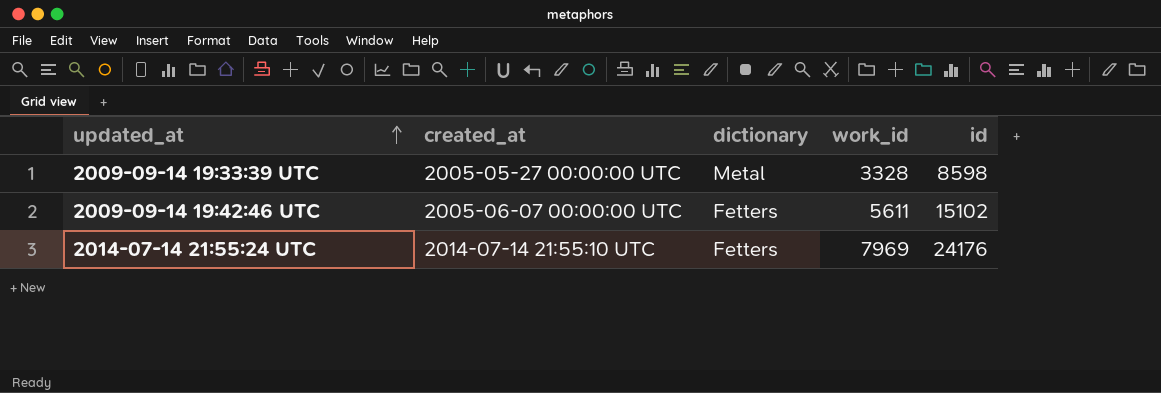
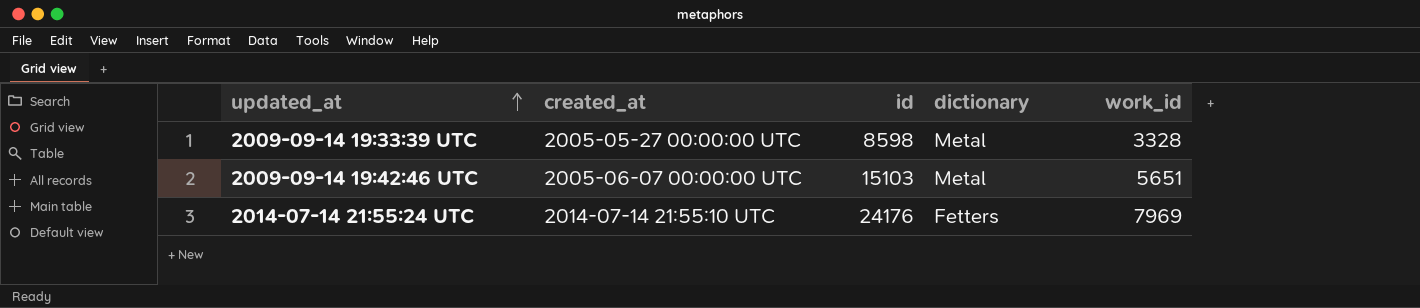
column id | position: 5 -> 3
2009-09-14 19:42:46 UTC | id: 15102 -> 15103
2009-09-14 19:42:46 UTC | dictionary: Fetters -> Metal
2009-09-14 19:42:46 UTC | work_id: 5611 -> 5651

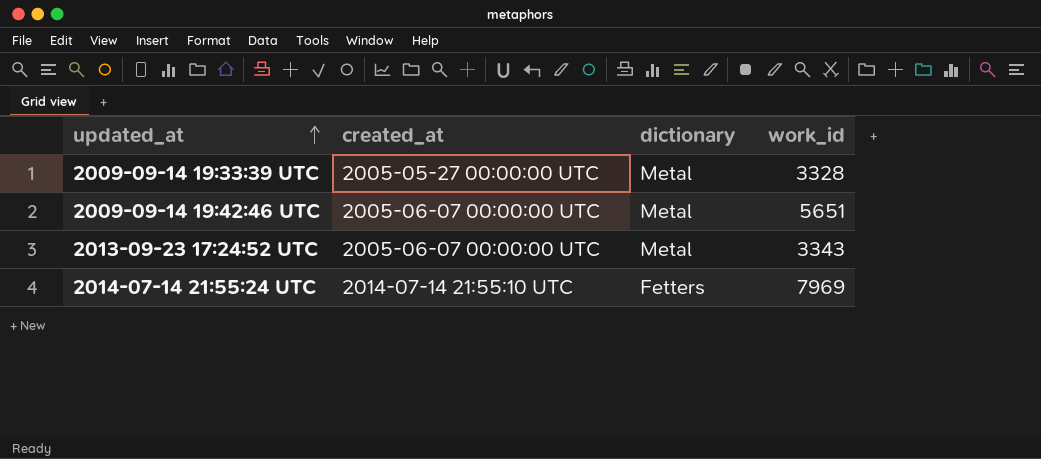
column id | position: 3 -> none
row 2013-09-23 17:24:52 UTC: none -> 2005-06-07 00:00:00 UTC | Metal | 3343

